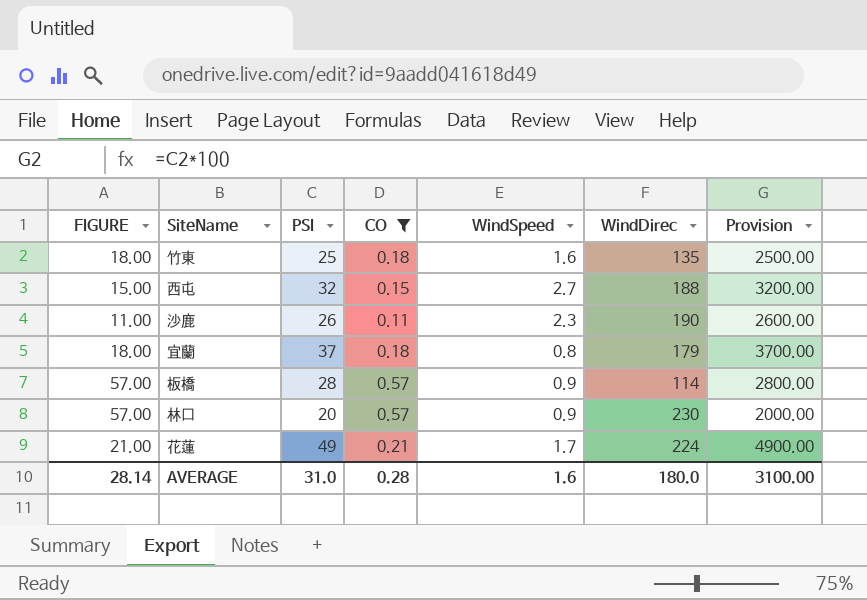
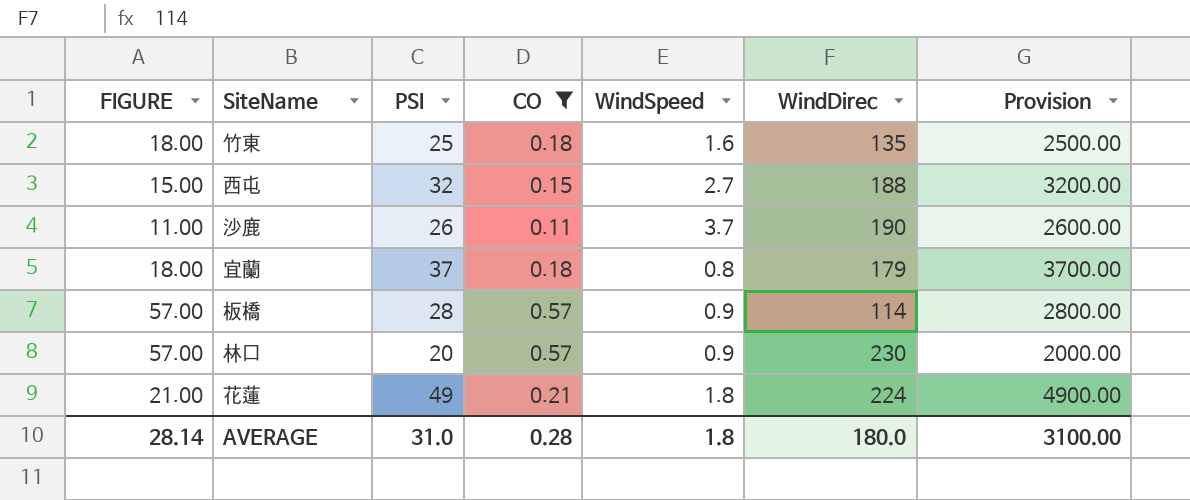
沙鹿 | WindSpeed: 2.3 -> 3.7
花蓮 | WindSpeed: 1.7 -> 1.8
AVERAGE | WindSpeed: 1.6 -> 1.8

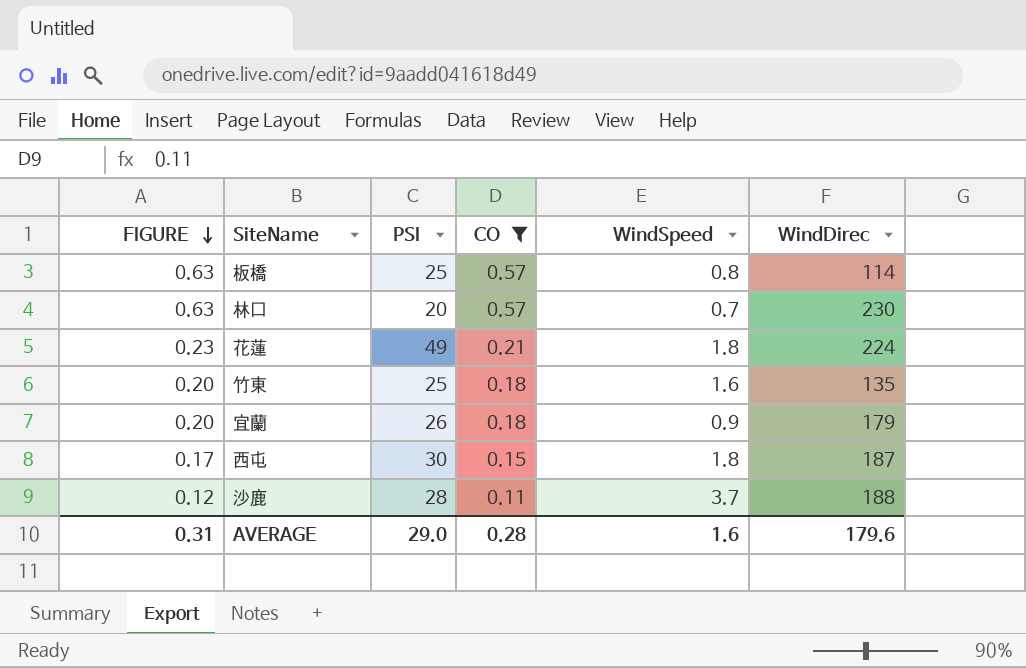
row order: none -> FIGURE descending
column Provision | formula: [PSI] * 100 -> none
column FIGURE | formula: [CO] * 100 -> [CO] * 1.1
板橋 | PSI: 28 -> 25
板橋 | WindSpeed: 0.9 -> 0.8
林口 | WindSpeed: 0.9 -> 0.7
宜蘭 | PSI: 37 -> 26
宜蘭 | WindSpeed: 0.8 -> 0.9
西屯 | PSI: 32 -> 30
西屯 | WindSpeed: 2.7 -> 1.8
西屯 | WindDirec: 188 -> 187
沙鹿 | PSI: 26 -> 28
沙鹿 | WindDirec: 190 -> 188
AVERAGE | FIGURE: 28.14 -> 0.31
AVERAGE | PSI: 31.0 -> 29.0
AVERAGE | WindSpeed: 1.8 -> 1.6
AVERAGE | WindDirec: 180.0 -> 179.6

